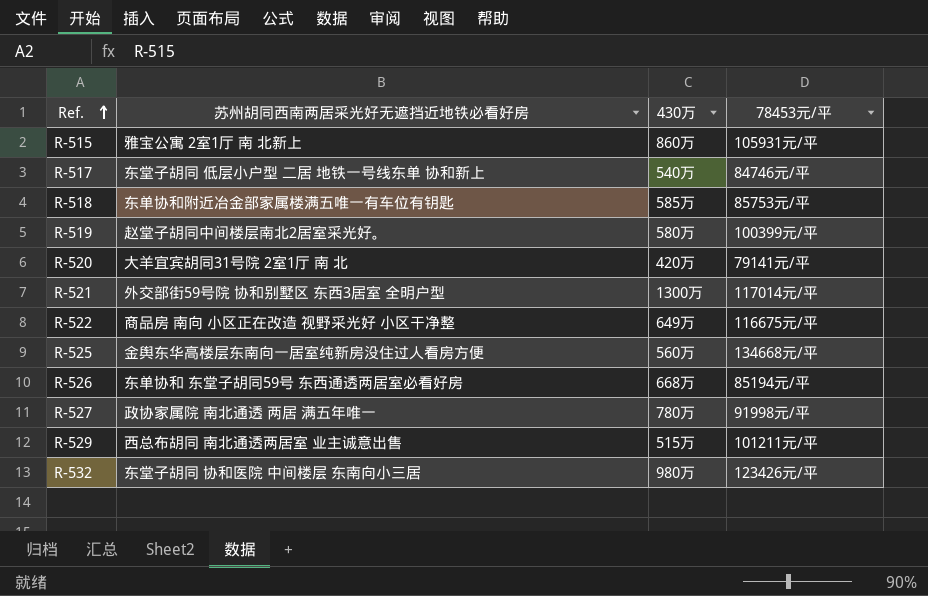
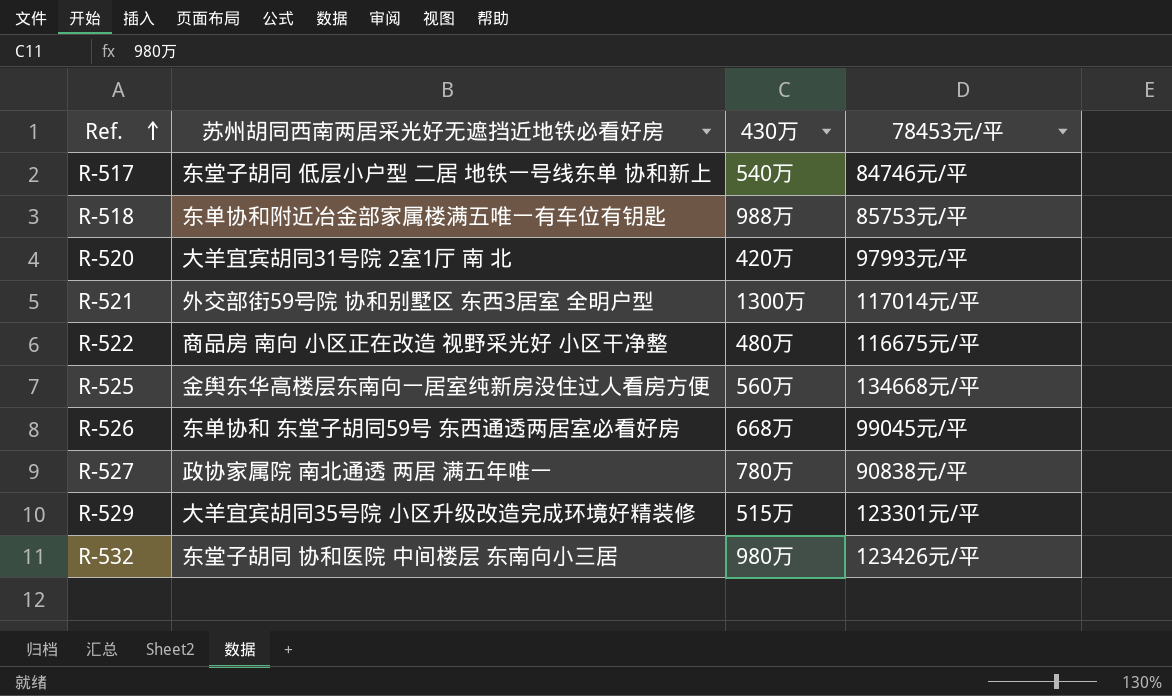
row R-515: 雅宝公寓 2室1厅 南 北新上 | 860万 | 105931元/平 -> none
row R-519: 赵堂子胡同中间楼层南北2居室采光好。 | 580万 | 100399元/平 -> none
R-518 | 430万: 585万 -> 988万
R-520 | 78453元/平: 79141元/平 -> 97993元/平
R-522 | 430万: 649万 -> 480万
R-526 | 78453元/平: 85194元/平 -> 99045元/平
R-527 | 78453元/平: 91998元/平 -> 90838元/平
R-529 | 苏州胡同西南两居采光好无遮挡近地铁必看好房: 西总布胡同 南北通透两居室 业主诚意出售 -> 大羊宜宾胡同35号院 小区升级改造完成环境好精装修
R-529 | 78453元/平: 101211元/平 -> 123301元/平

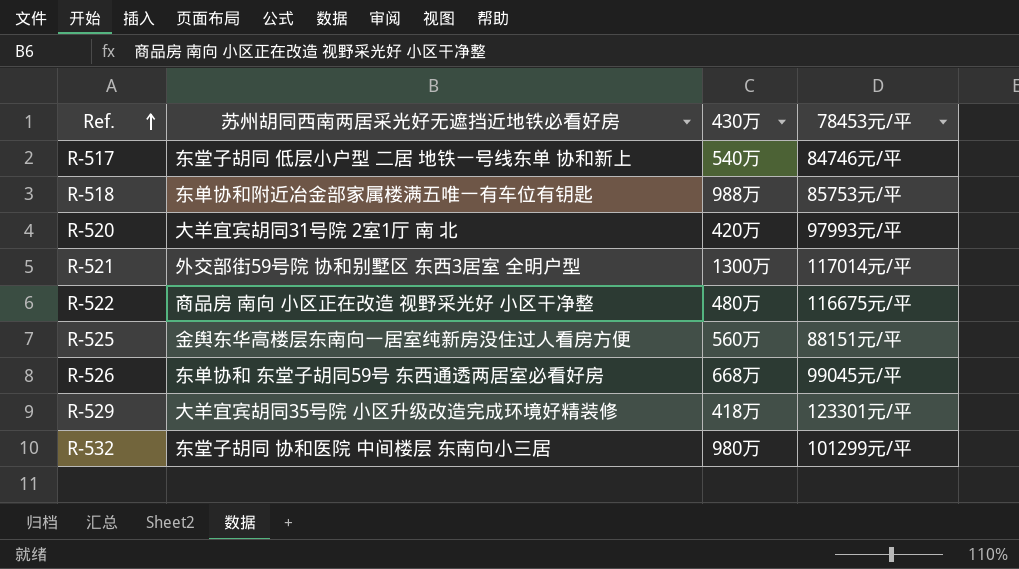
row R-527: 政协家属院 南北通透 两居 满五年唯一 | 780万 | 90838元/平 -> none
R-525 | 78453元/平: 134668元/平 -> 88151元/平
R-529 | 430万: 515万 -> 418万
R-532 | 78453元/平: 123426元/平 -> 101299元/平

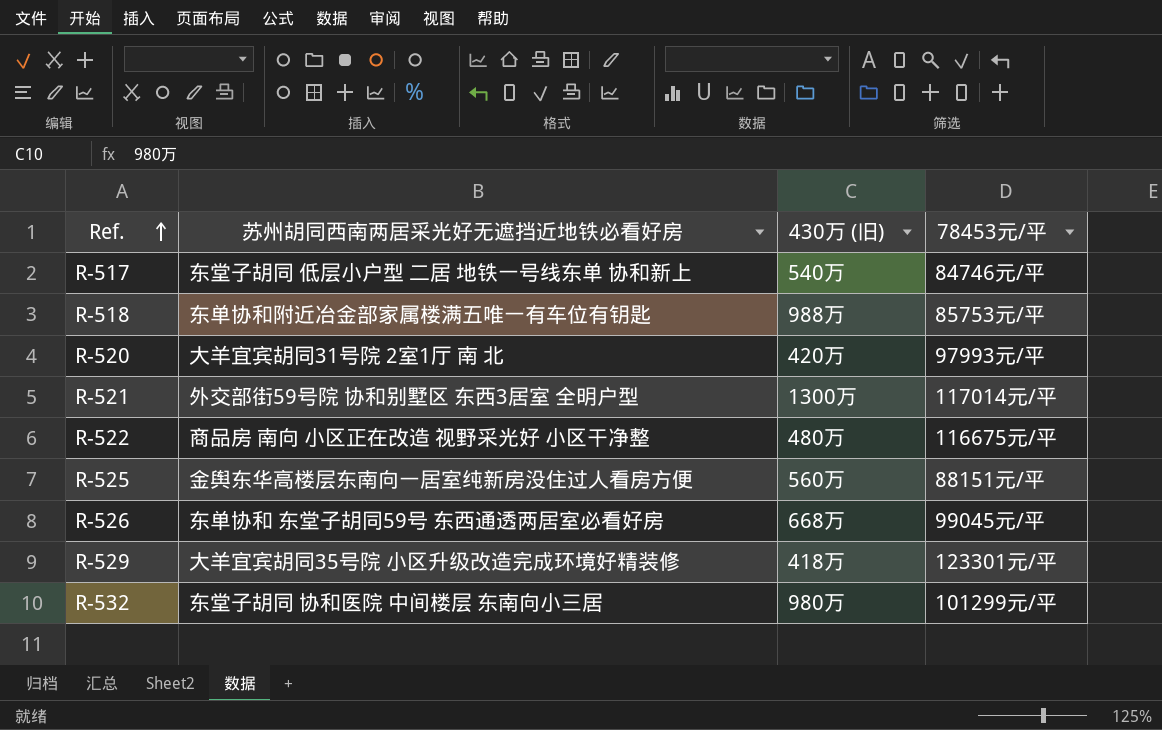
column name: 430万 -> 430万 (旧)

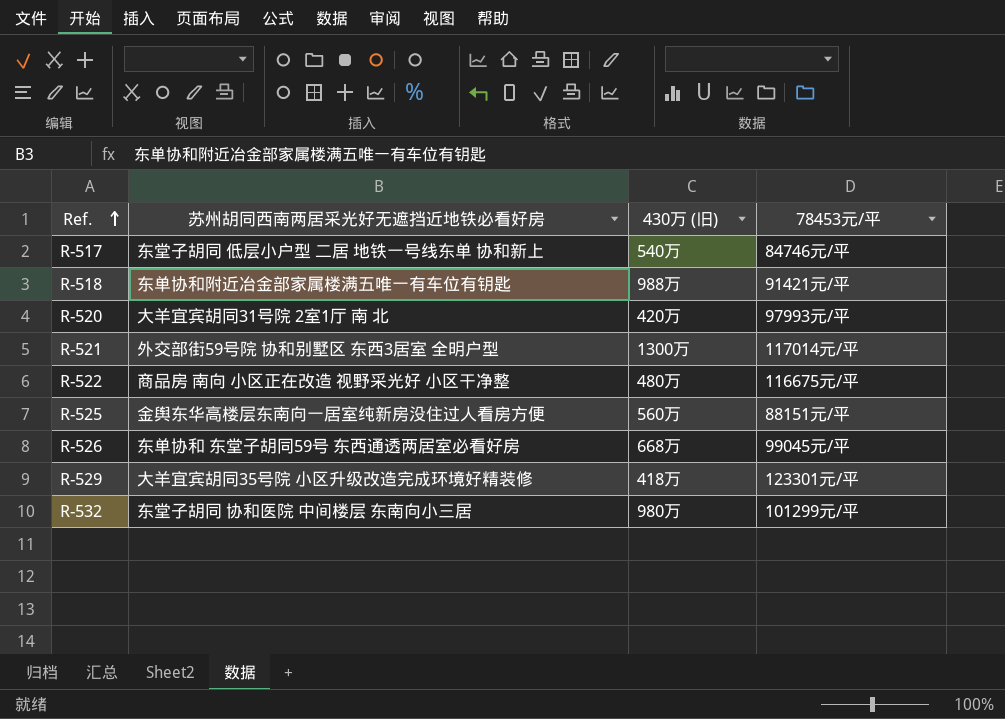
R-518 | 78453元/平: 85753元/平 -> 91421元/平

